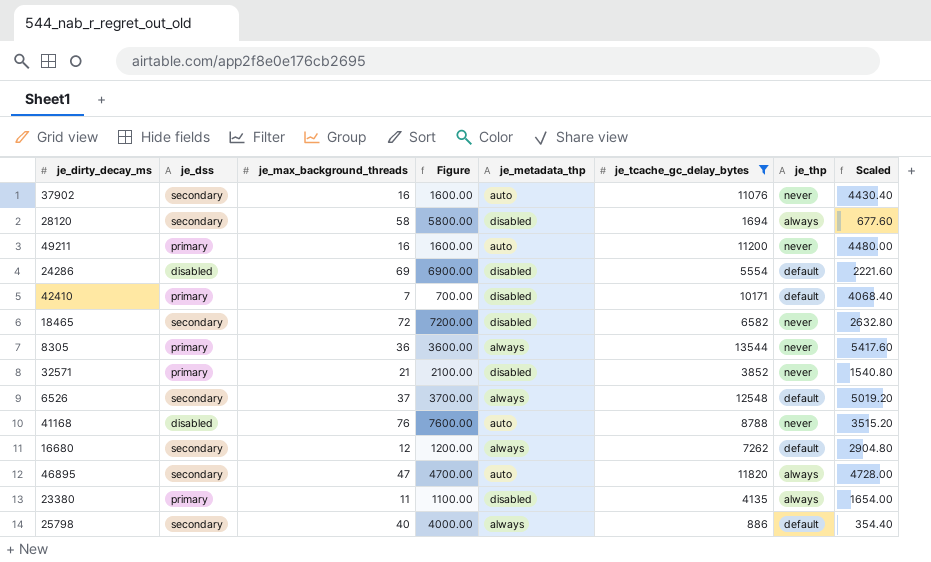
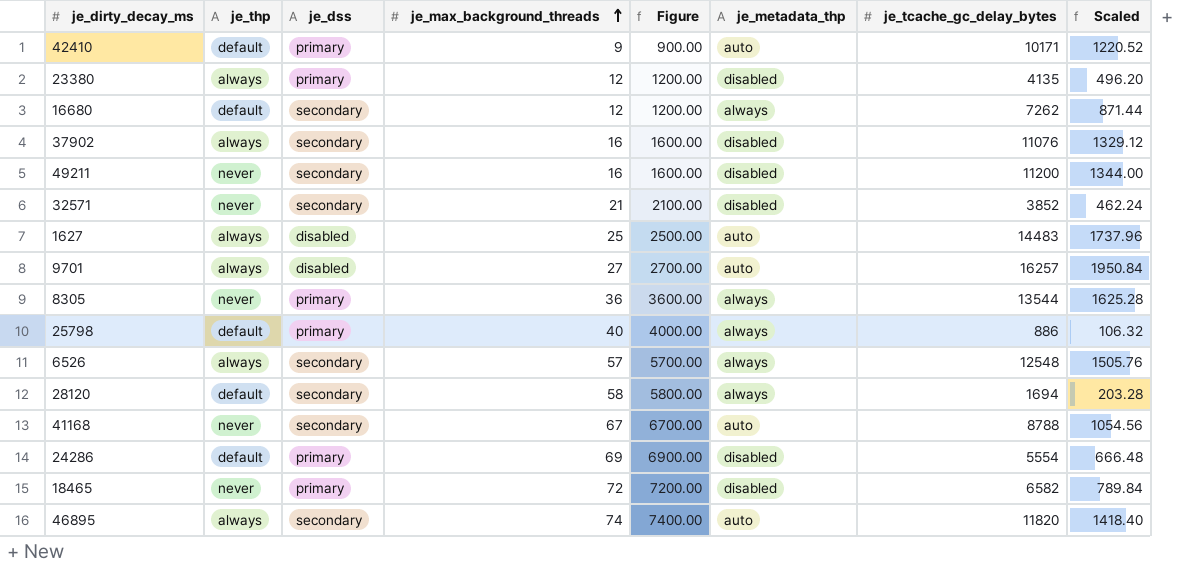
filter: je_tcache_gc_delay_bytes <= 13544 -> none
row order: none -> je_max_background_threads ascending
column je_thp | position: 7 -> 2
column Scaled | formula: [je_tcache_gc_delay_bytes] * 0.4 -> [je_tcache_gc_delay_bytes] * 0.12
42410 | je_max_background_threads: 7 -> 9
42410 | Figure: 700.00 -> 900.00
42410 | je_metadata_thp: disabled -> auto
23380 | je_max_background_threads: 11 -> 12
23380 | Figure: 1100.00 -> 1200.00
37902 | je_thp: never -> always
37902 | je_metadata_thp: auto -> disabled
49211 | je_dss: primary -> secondary
49211 | je_metadata_thp: auto -> disabled
32571 | je_dss: primary -> secondary
25798 | je_dss: secondary -> primary
6526 | je_thp: default -> always
6526 | je_max_background_threads: 37 -> 57
6526 | Figure: 3700.00 -> 5700.00
28120 | je_thp: always -> default
28120 | je_metadata_thp: disabled -> always
41168 | je_dss: disabled -> secondary
41168 | je_max_background_threads: 76 -> 67
41168 | Figure: 7600.00 -> 6700.00
24286 | je_dss: disabled -> primary
18465 | je_dss: secondary -> primary
46895 | je_max_background_threads: 47 -> 74
46895 | Figure: 4700.00 -> 7400.00

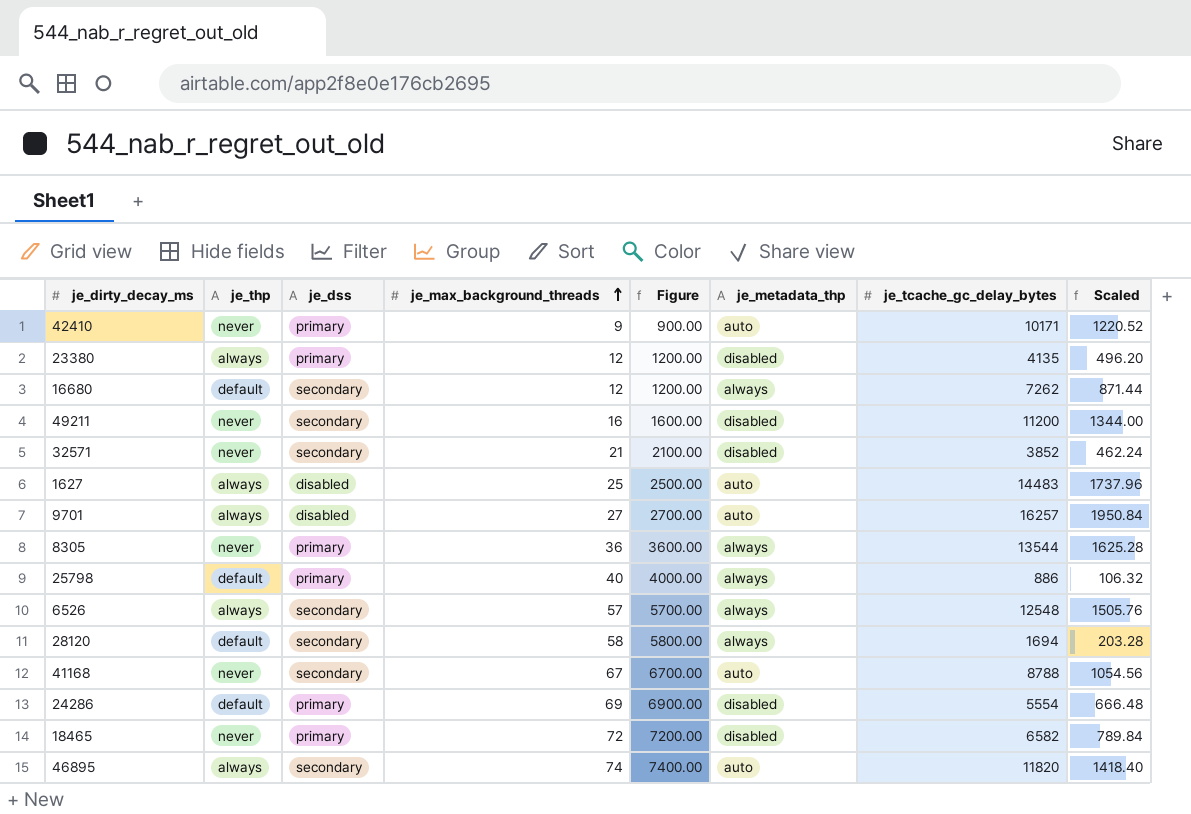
row 37902: always | secondary | 16 | 1600.00 | disabled | 11076 | 1329.12 -> none
42410 | je_thp: default -> never

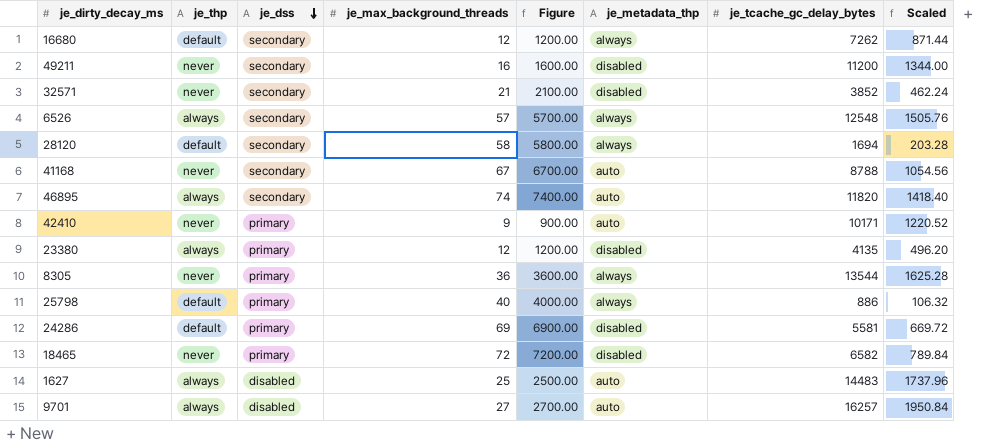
row order: je_max_background_threads ascending -> je_dss descending
24286 | je_tcache_gc_delay_bytes: 5554 -> 5581
24286 | Scaled: 666.48 -> 669.72

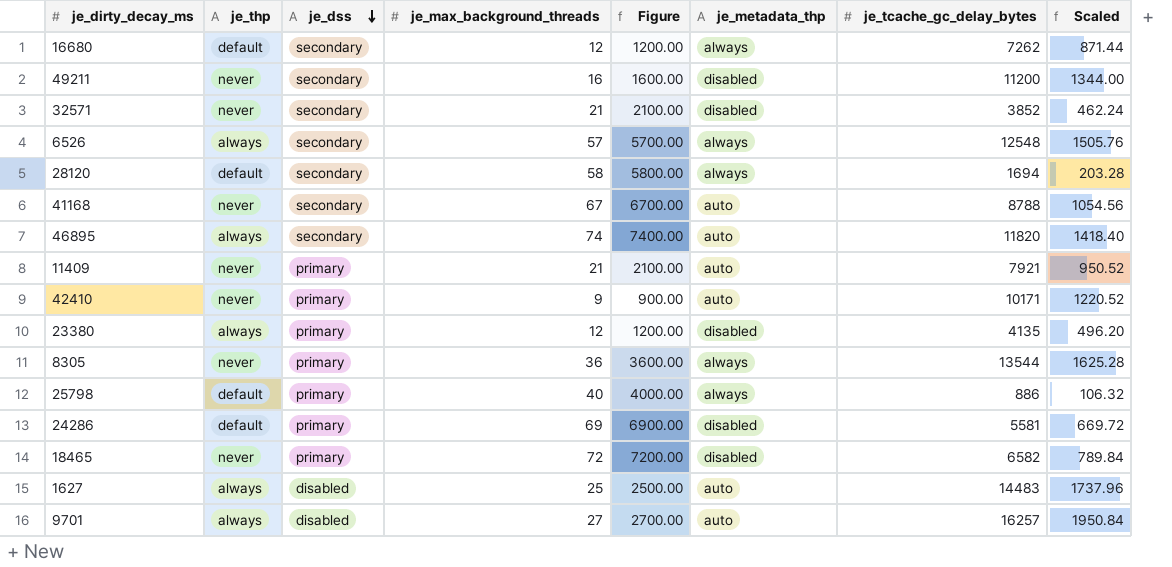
row 11409: none -> never | primary | 21 | 2100.00 | auto | 7921 | 950.52

